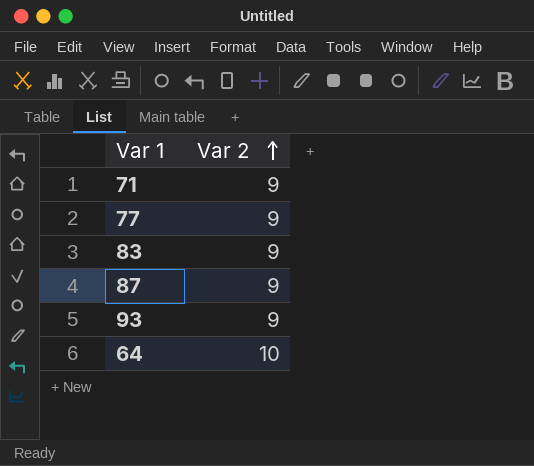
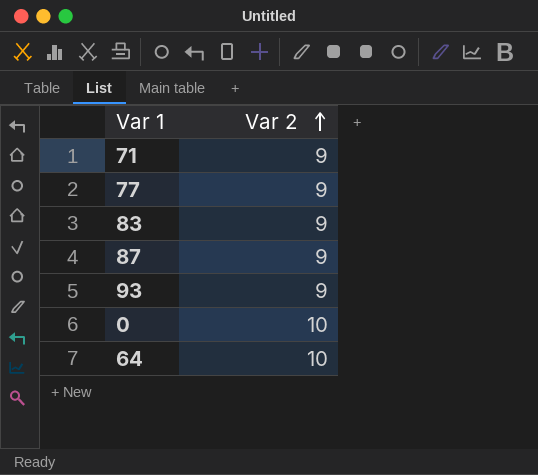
row 0: none -> 10

